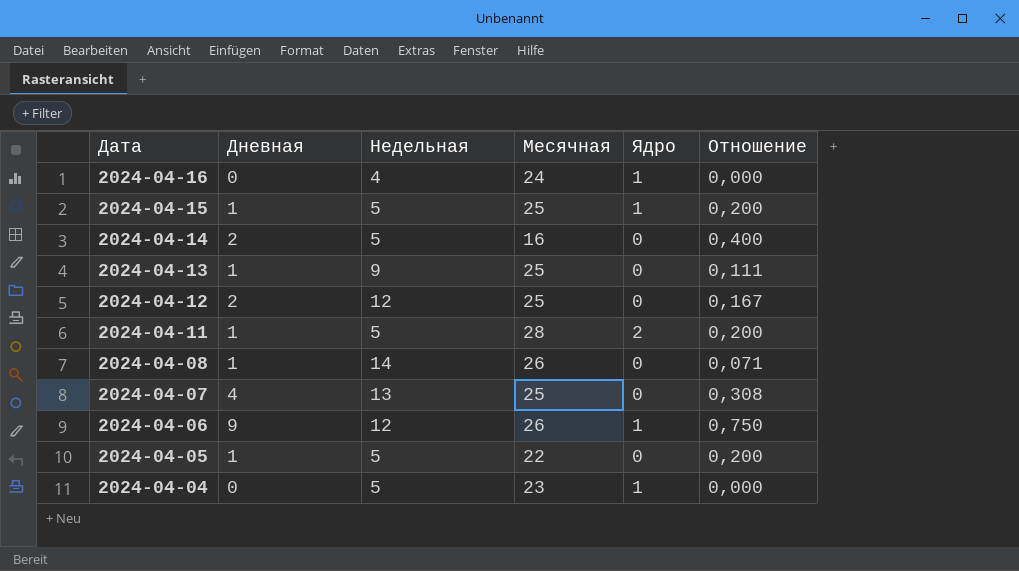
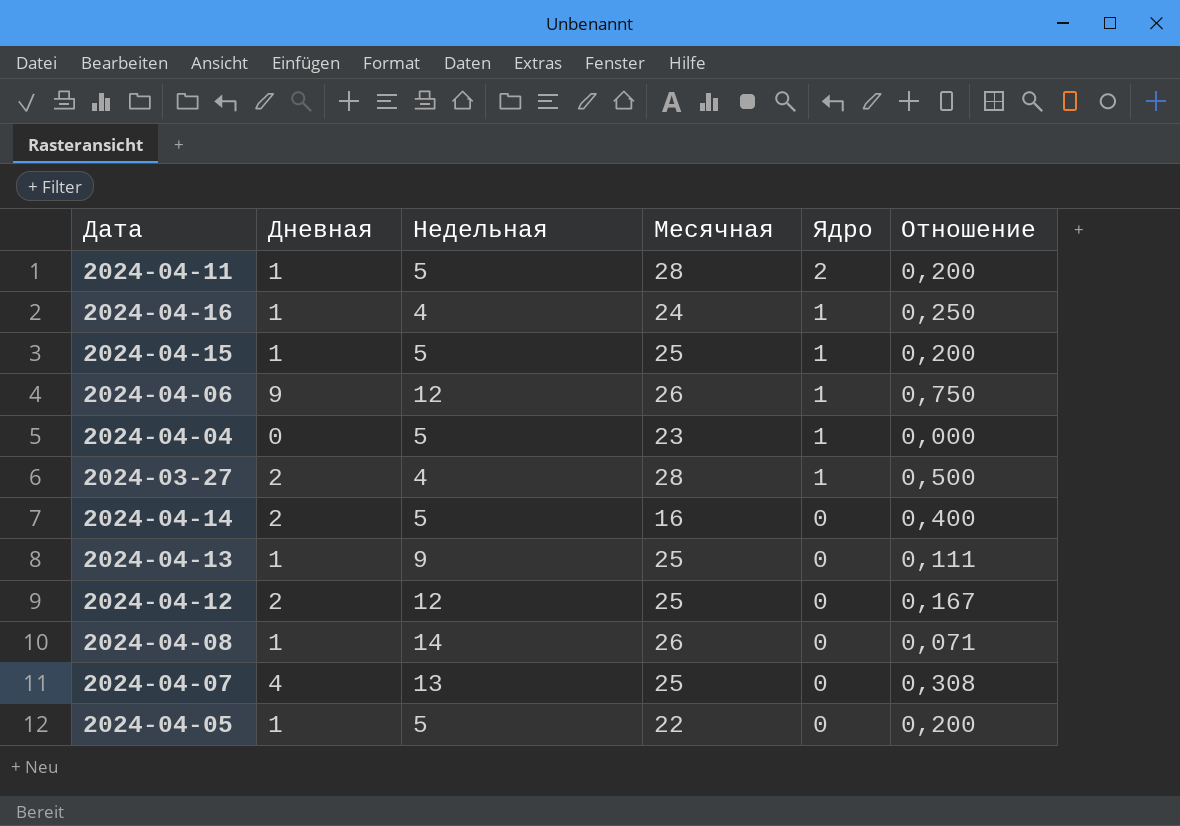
row order: Дата descending -> Ядро descending
2024-04-16 | Дневная: 0 -> 1
2024-04-16 | Отношение: 0,000 -> 0,250
row 2024-03-27: none -> 2 | 4 | 28 | 1 | 0,500

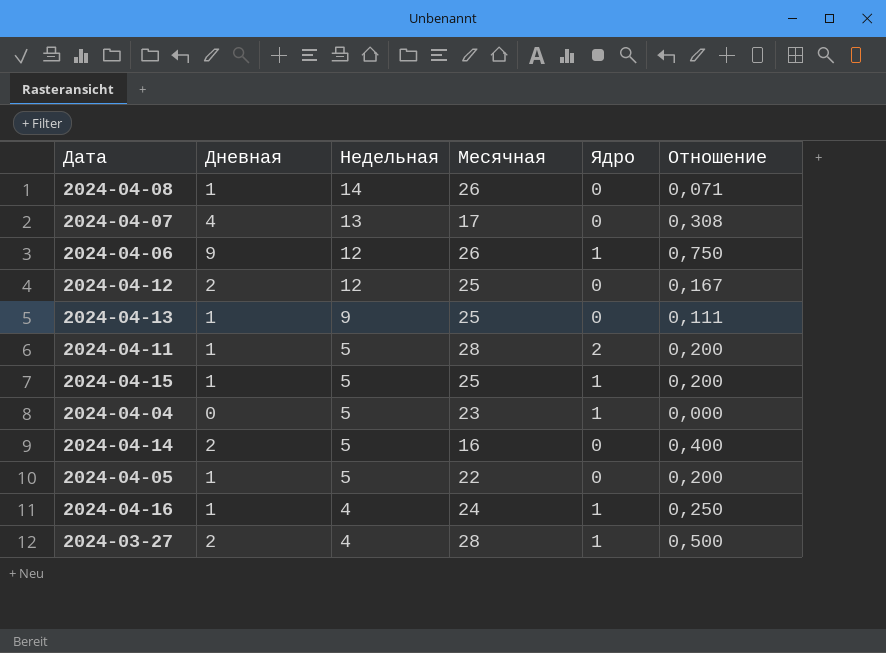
row order: Ядро descending -> Недельная descending
2024-04-07 | Месячная: 25 -> 17

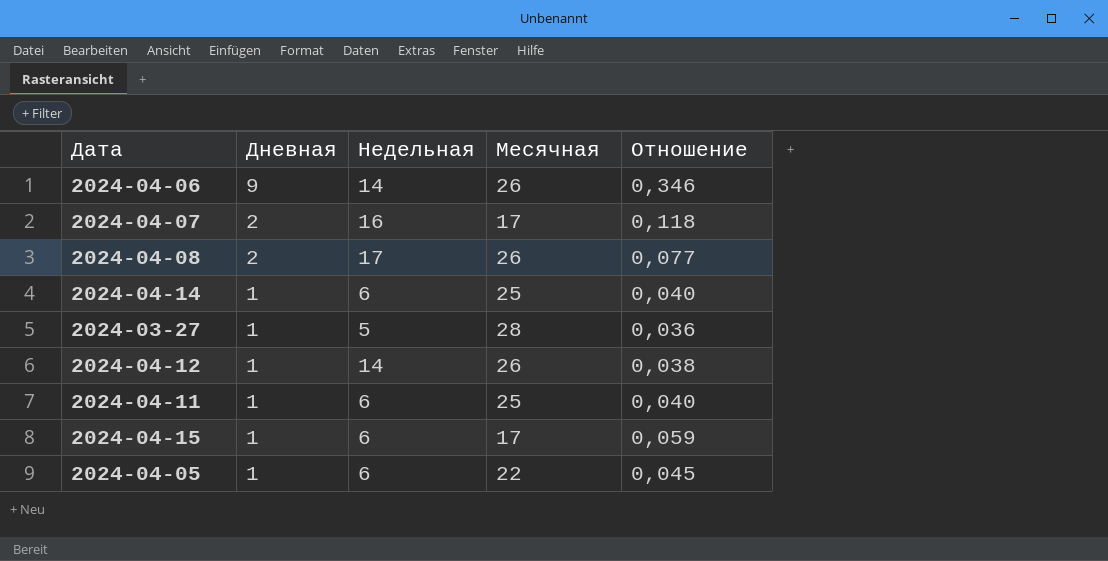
row order: Недельная descending -> Дневная descending
column Ядро | position: 5 -> none
column Отношение | formula: [Дневная] / [Недельная] -> [Дневная] / [Месячная]
row 2024-04-13: 1 | 9 | 25 | 0 | 0,111 -> none
row 2024-04-04: 0 | 5 | 23 | 1 | 0,000 -> none
row 2024-04-16: 1 | 4 | 24 | 1 | 0,250 -> none
2024-04-06 | Недельная: 12 -> 14
2024-04-07 | Дневная: 4 -> 2
2024-04-07 | Недельная: 13 -> 16
2024-04-08 | Дневная: 1 -> 2
2024-04-08 | Недельная: 14 -> 17
2024-04-14 | Дневная: 2 -> 1
2024-04-14 | Недельная: 5 -> 6
2024-04-14 | Месячная: 16 -> 25
2024-03-27 | Дневная: 2 -> 1
2024-03-27 | Недельная: 4 -> 5
2024-04-12 | Дневная: 2 -> 1
2024-04-12 | Недельная: 12 -> 14
2024-04-12 | Месячная: 25 -> 26
2024-04-11 | Недельная: 5 -> 6
2024-04-11 | Месячная: 28 -> 25
2024-04-15 | Недельная: 5 -> 6
2024-04-15 | Месячная: 25 -> 17
2024-04-05 | Недельная: 5 -> 6

